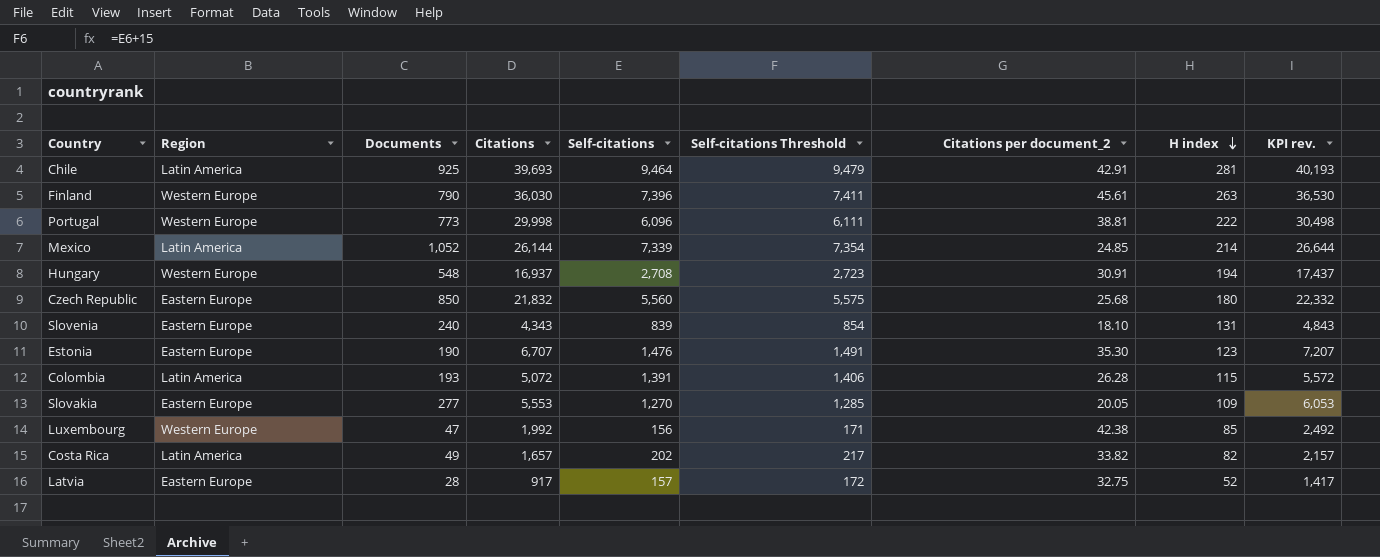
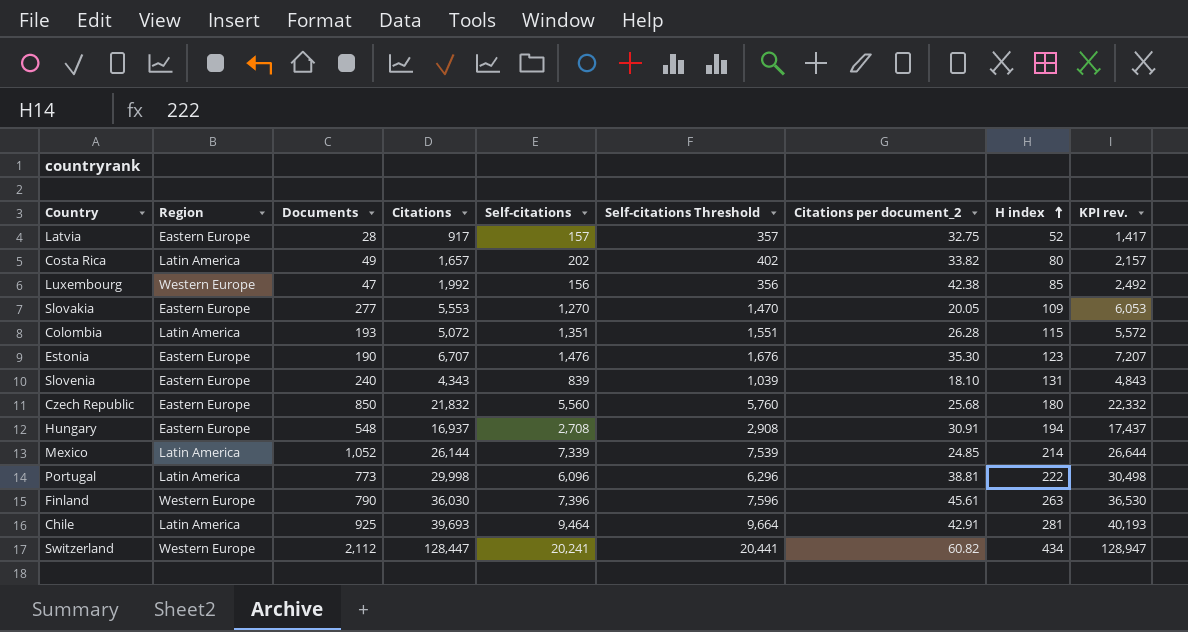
row order: H index descending -> H index ascending
column Self-citations Threshold | formula: [Self-citations] + 15 -> [Self-citations] + 200
Costa Rica | H index: 82 -> 80
Colombia | Self-citations: 1,391 -> 1,351
Hungary | Region: Western Europe -> Eastern Europe
Portugal | Region: Western Europe -> Latin America
row Switzerland: none -> Western Europe | 2,112 | 128,447 | 20,241 | 20,441 | 60.82 | 434 | 128,947

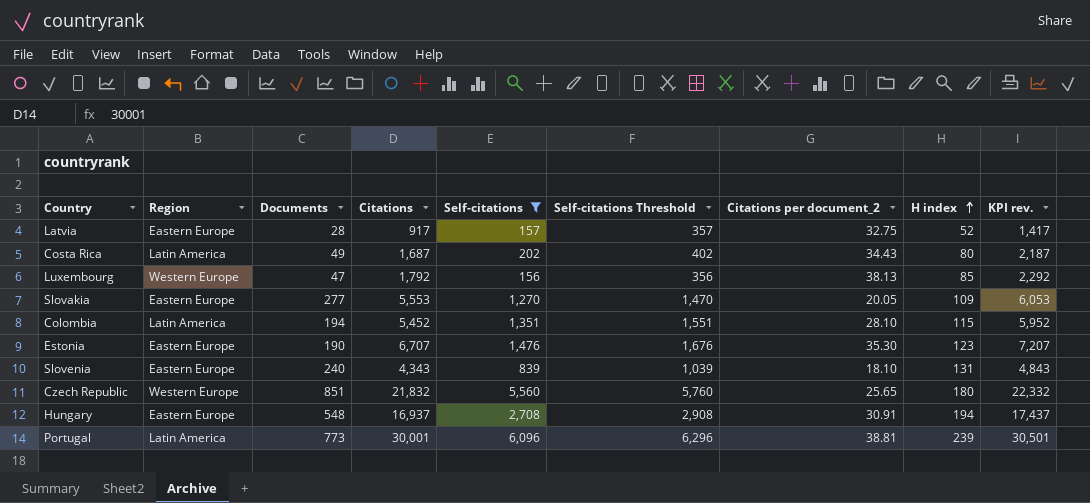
filter: none -> Self-citations <= 6,096
Costa Rica | Citations: 1,657 -> 1,687
Costa Rica | Citations per document_2: 33.82 -> 34.43
Costa Rica | KPI rev.: 2,157 -> 2,187
Luxembourg | Citations: 1,992 -> 1,792
Luxembourg | Citations per document_2: 42.38 -> 38.13
Luxembourg | KPI rev.: 2,492 -> 2,292
Colombia | Documents: 193 -> 194
Colombia | Citations: 5,072 -> 5,452
Colombia | Citations per document_2: 26.28 -> 28.10
Colombia | KPI rev.: 5,572 -> 5,952
Czech Republic | Region: Eastern Europe -> Western Europe
Czech Republic | Documents: 850 -> 851
Czech Republic | Citations per document_2: 25.68 -> 25.65
Portugal | Citations: 29,998 -> 30,001
Portugal | H index: 222 -> 239
Portugal | KPI rev.: 30,498 -> 30,501

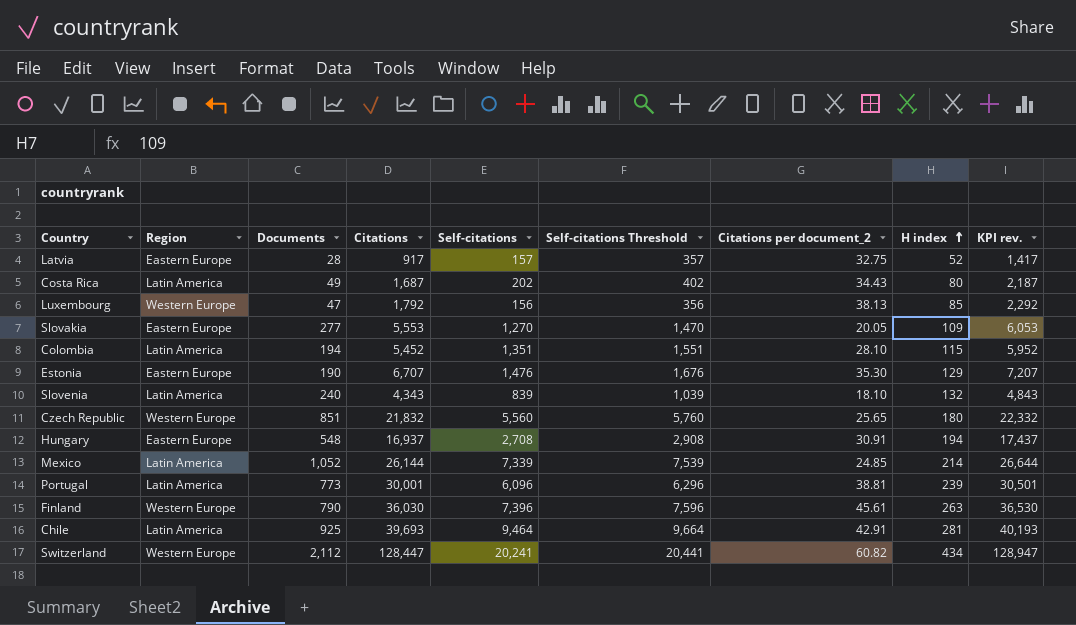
filter: Self-citations <= 6,096 -> none
Estonia | H index: 123 -> 129
Slovenia | Region: Eastern Europe -> Latin America
Slovenia | H index: 131 -> 132

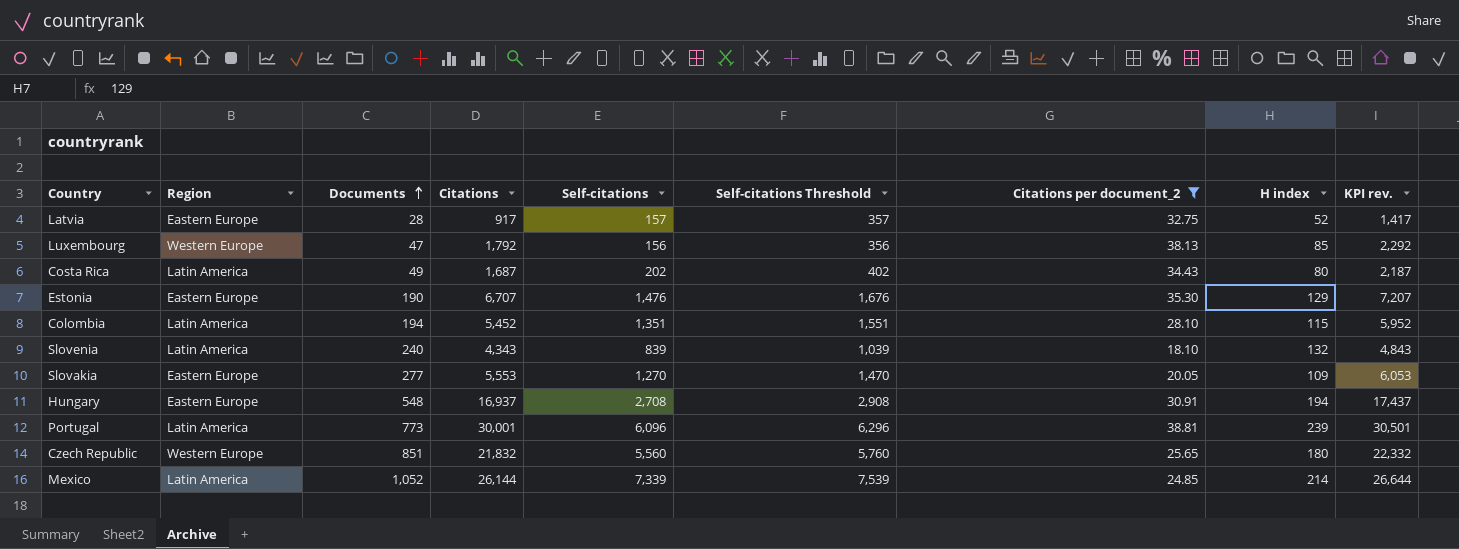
filter: none -> Citations per document_2 <= 38.81
row order: H index ascending -> Documents ascending

